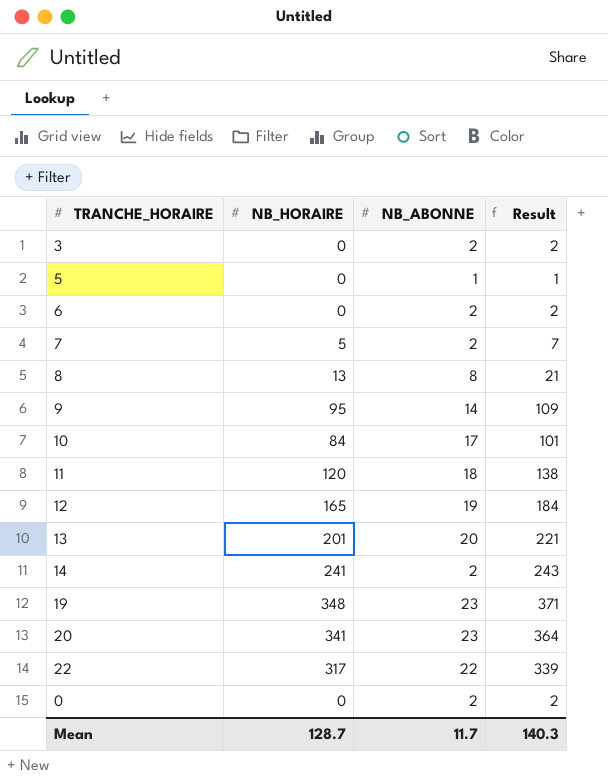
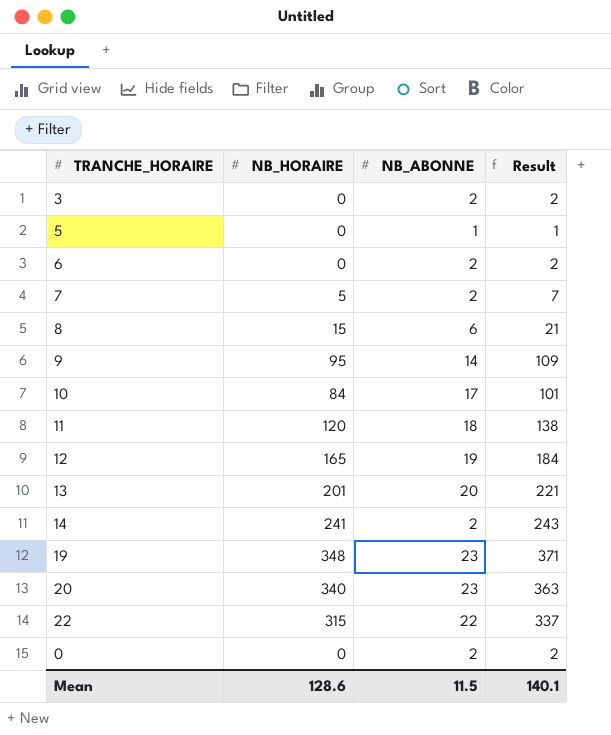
8 | NB_HORAIRE: 13 -> 15
8 | NB_ABONNE: 8 -> 6
20 | NB_HORAIRE: 341 -> 340
20 | Result: 364 -> 363
22 | NB_HORAIRE: 317 -> 315
22 | Result: 339 -> 337
Mean | NB_HORAIRE: 128.7 -> 128.6
Mean | NB_ABONNE: 11.7 -> 11.5
Mean | Result: 140.3 -> 140.1

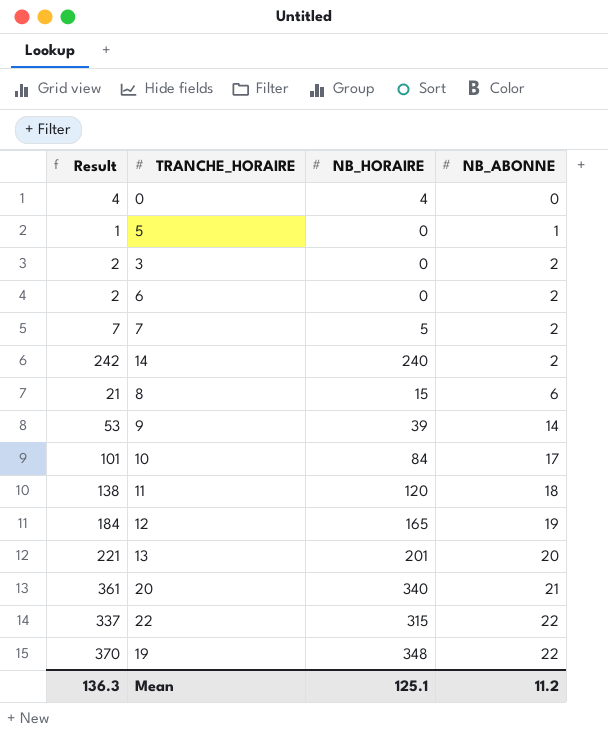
row order: none -> NB_ABONNE ascending
column Result | position: 4 -> 1
0 | Result: 2 -> 4
0 | NB_HORAIRE: 0 -> 4
0 | NB_ABONNE: 2 -> 0
14 | Result: 243 -> 242
14 | NB_HORAIRE: 241 -> 240
9 | Result: 109 -> 53
9 | NB_HORAIRE: 95 -> 39
20 | Result: 363 -> 361
20 | NB_ABONNE: 23 -> 21
19 | Result: 371 -> 370
19 | NB_ABONNE: 23 -> 22
Mean | Result: 140.1 -> 136.3
Mean | NB_HORAIRE: 128.6 -> 125.1
Mean | NB_ABONNE: 11.5 -> 11.2

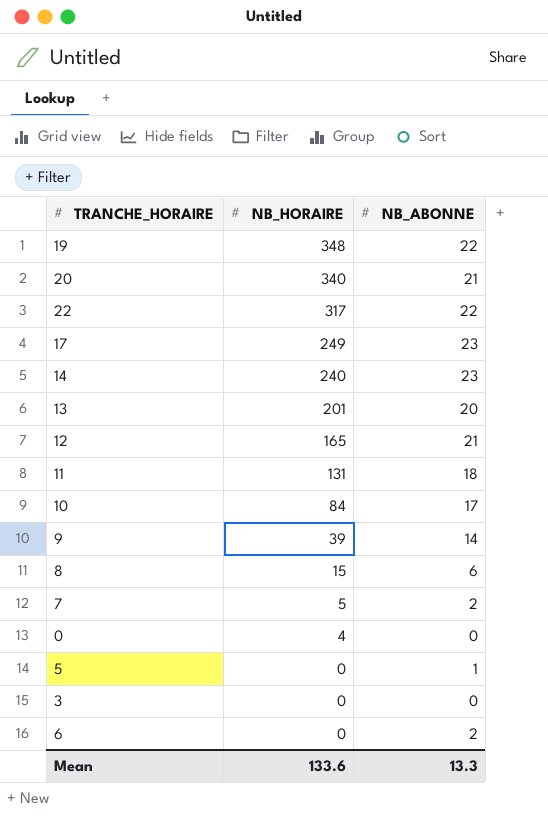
row order: NB_ABONNE ascending -> NB_HORAIRE descending
column Result | formula: [NB_HORAIRE] + [NB_ABONNE] -> none
22 | NB_HORAIRE: 315 -> 317
row 17: none -> 249 | 23
14 | NB_ABONNE: 2 -> 23
12 | NB_ABONNE: 19 -> 21
11 | NB_HORAIRE: 120 -> 131
3 | NB_ABONNE: 2 -> 0
Mean | NB_HORAIRE: 125.1 -> 133.6
Mean | NB_ABONNE: 11.2 -> 13.3

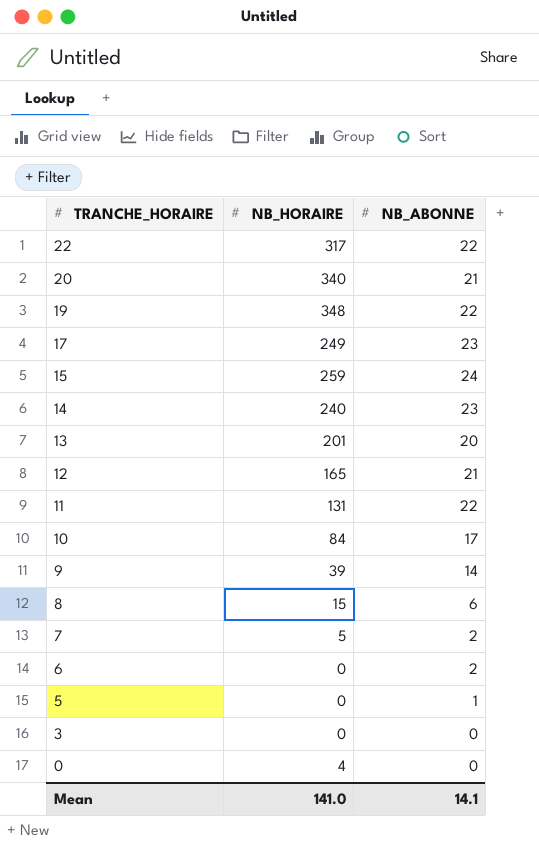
row order: NB_HORAIRE descending -> TRANCHE_HORAIRE descending
row 15: none -> 259 | 24
11 | NB_ABONNE: 18 -> 22
Mean | NB_HORAIRE: 133.6 -> 141.0
Mean | NB_ABONNE: 13.3 -> 14.1

